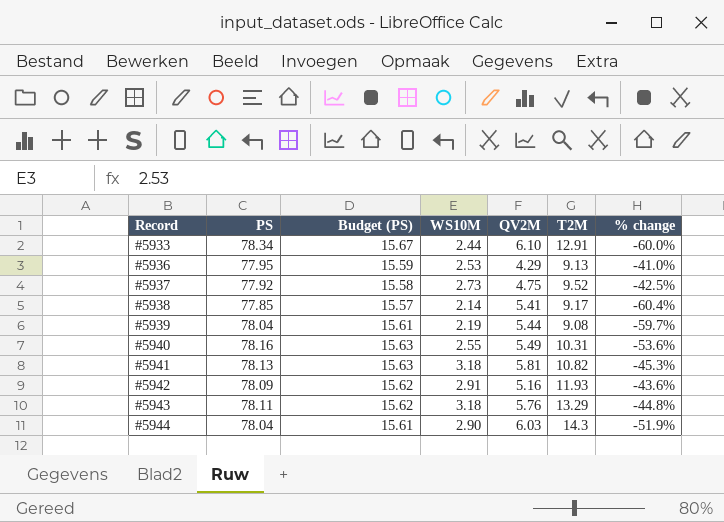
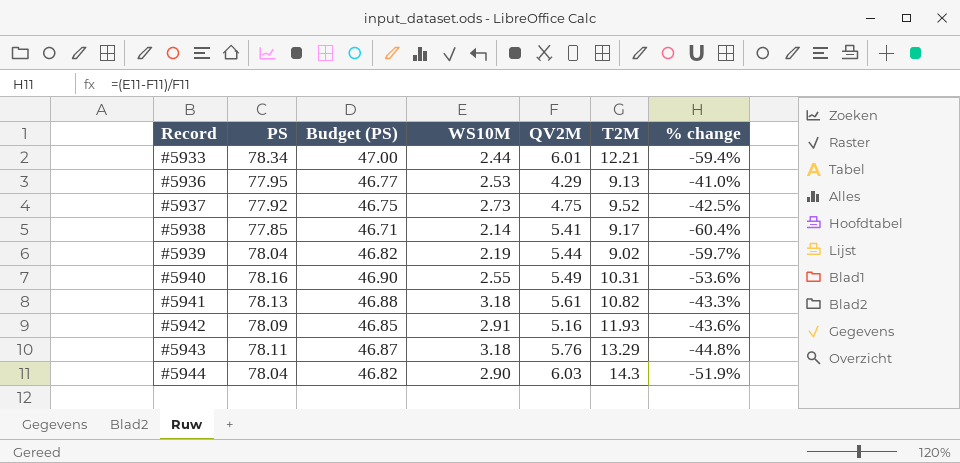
column Budget (PS) | formula: [PS] * 0.2 -> [PS] * 0.6
#5933 | QV2M: 6.10 -> 6.01
#5933 | T2M: 12.91 -> 12.21
#5933 | % change: -60.0% -> -59.4%
#5939 | T2M: 9.08 -> 9.02
#5941 | QV2M: 5.81 -> 5.61
#5941 | % change: -45.3% -> -43.3%

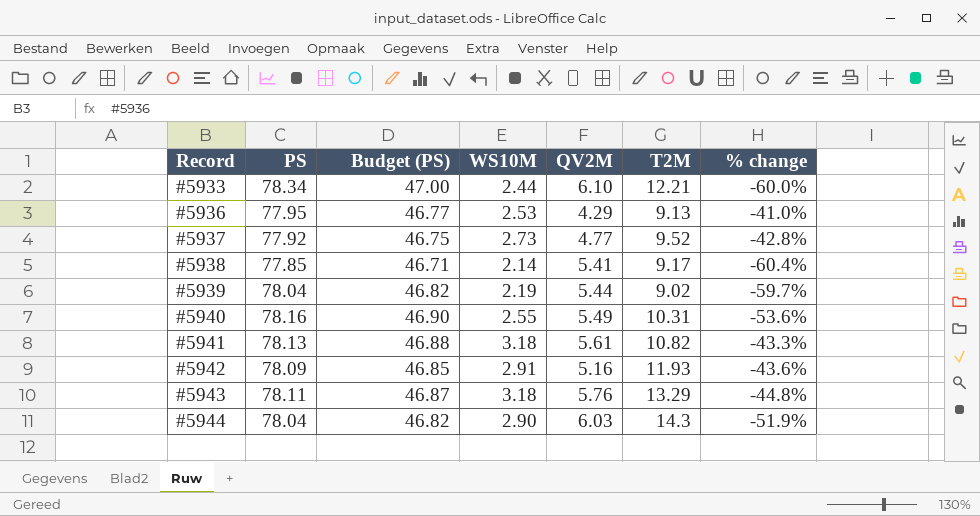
#5933 | QV2M: 6.01 -> 6.10
#5933 | % change: -59.4% -> -60.0%
#5937 | QV2M: 4.75 -> 4.77
#5937 | % change: -42.5% -> -42.8%

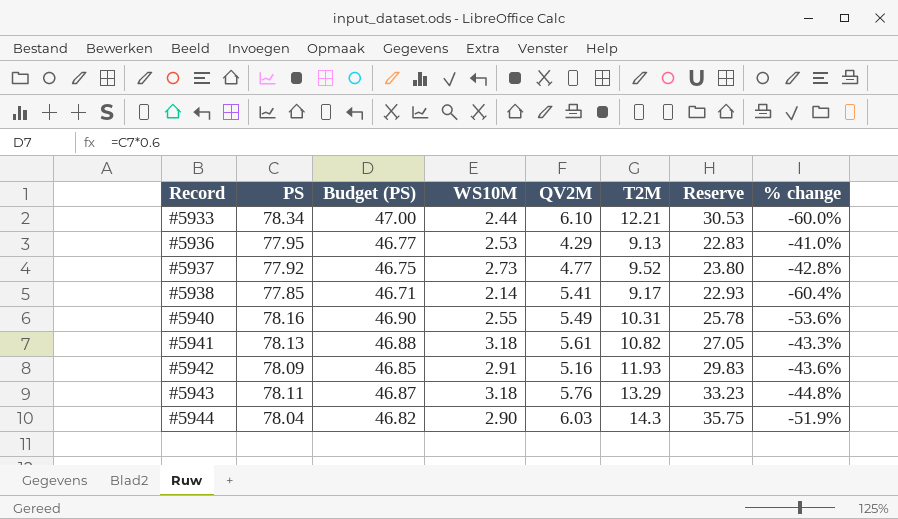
column Reserve | formula: none -> [T2M] * 2.5
row #5939: 78.04 | 46.82 | 2.19 | 5.44 | 9.02 | -59.7% -> none

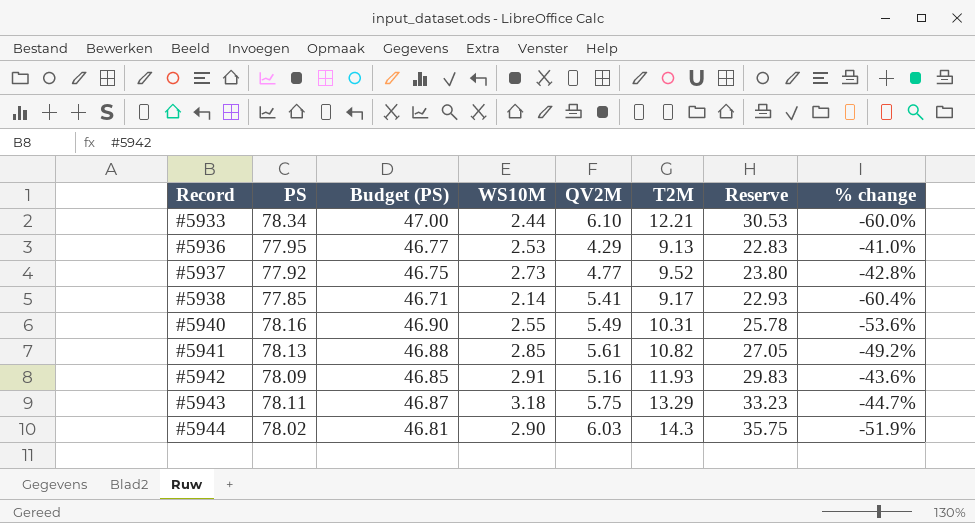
#5941 | WS10M: 3.18 -> 2.85
#5941 | % change: -43.3% -> -49.2%
#5943 | QV2M: 5.76 -> 5.75
#5943 | % change: -44.8% -> -44.7%
#5944 | PS: 78.04 -> 78.02
#5944 | Budget (PS): 46.82 -> 46.81

